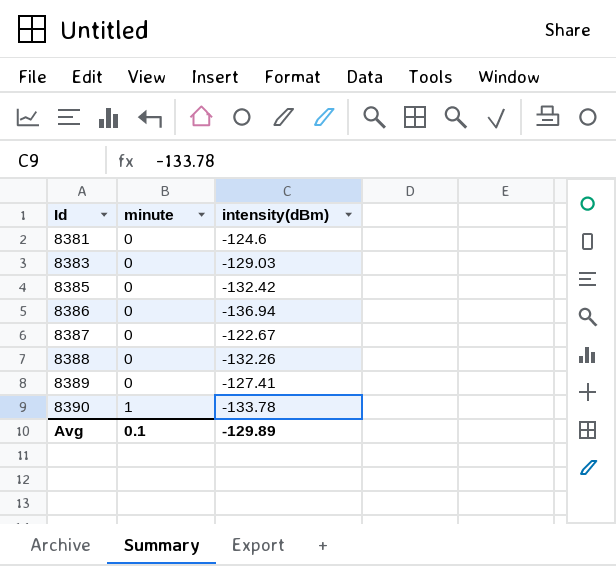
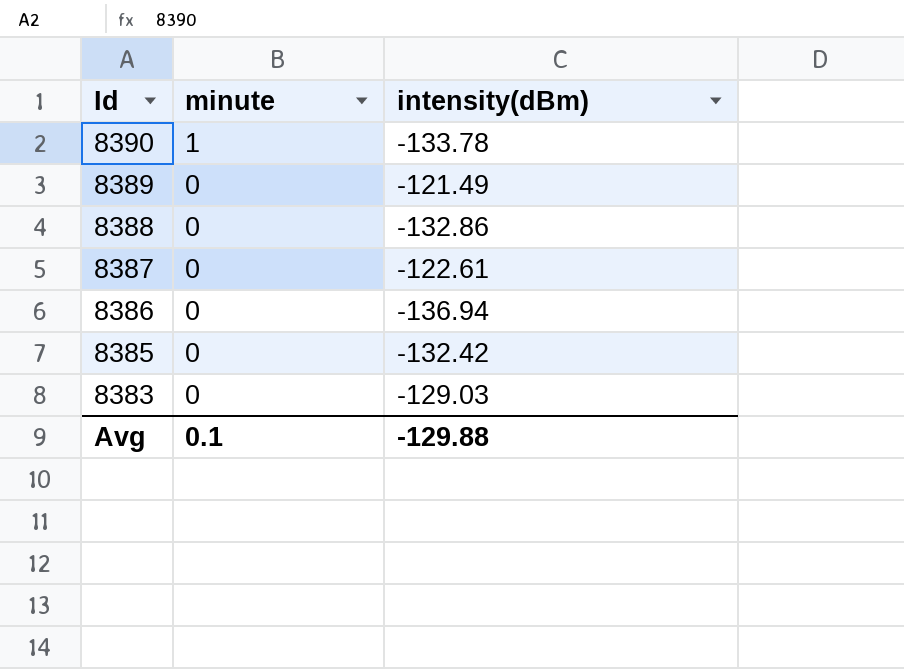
row order: Id ascending -> Id descending
row 8381: 0 | -124.6 -> none
8389 | intensity(dBm): -127.41 -> -121.49
8388 | intensity(dBm): -132.26 -> -132.86
8387 | intensity(dBm): -122.67 -> -122.61
Avg | intensity(dBm): -129.89 -> -129.88

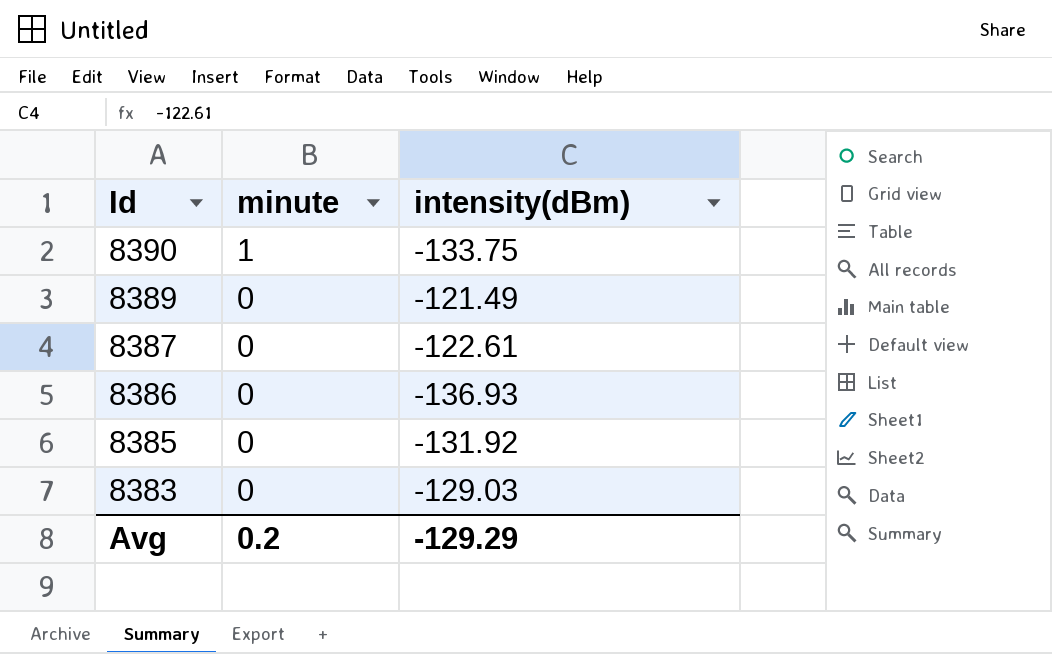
row 8388: 0 | -132.86 -> none
8390 | intensity(dBm): -133.78 -> -133.75
8386 | intensity(dBm): -136.94 -> -136.93
8385 | intensity(dBm): -132.42 -> -131.92
Avg | minute: 0.1 -> 0.2
Avg | intensity(dBm): -129.88 -> -129.29

